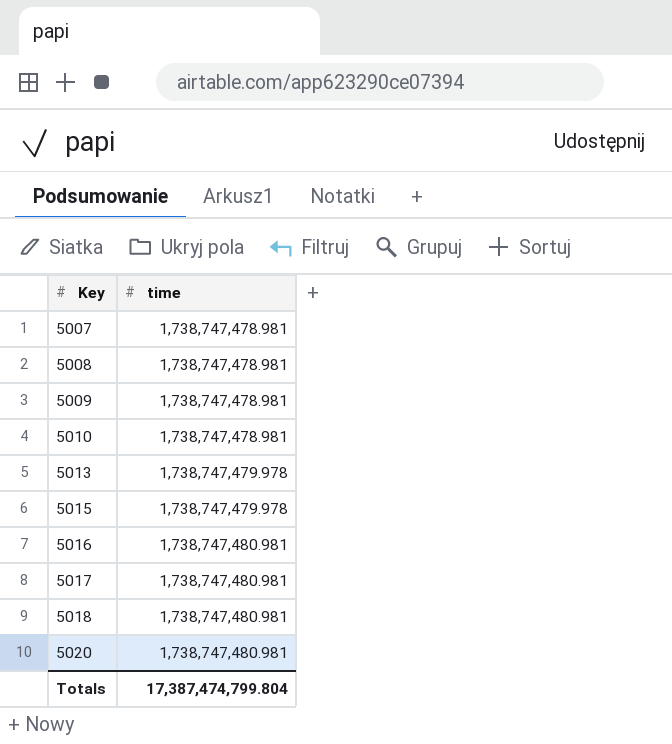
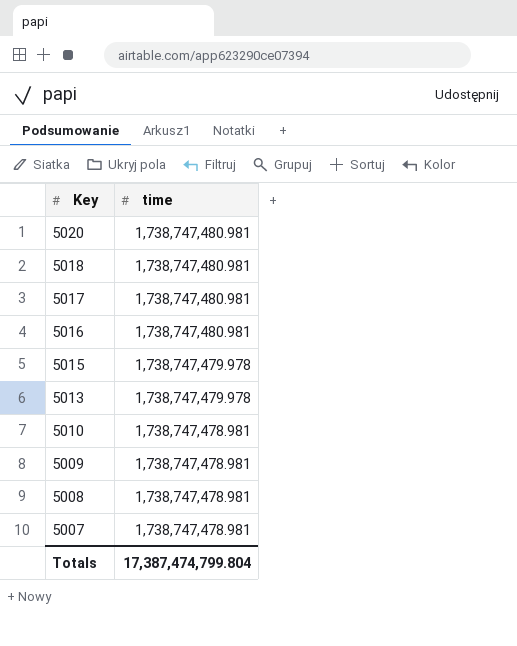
row order: Key ascending -> Key descending

